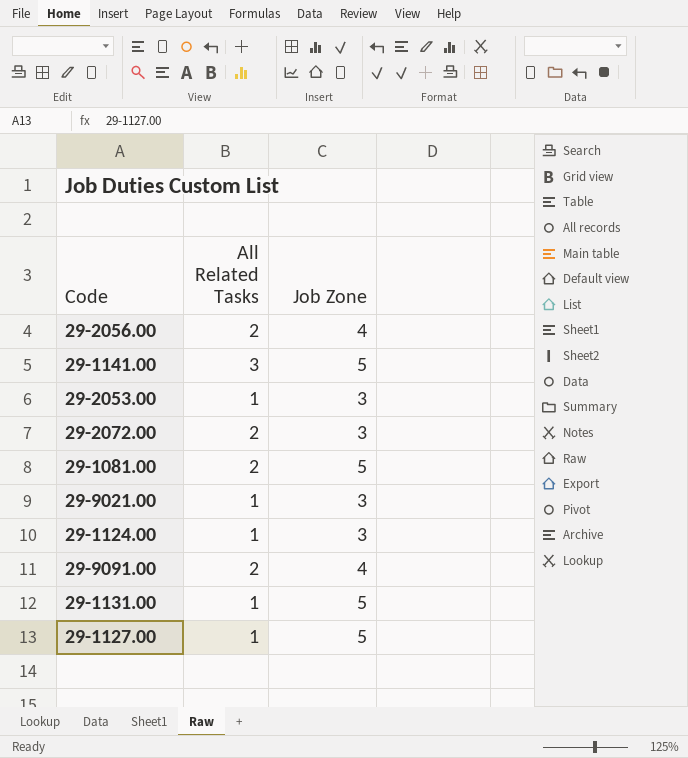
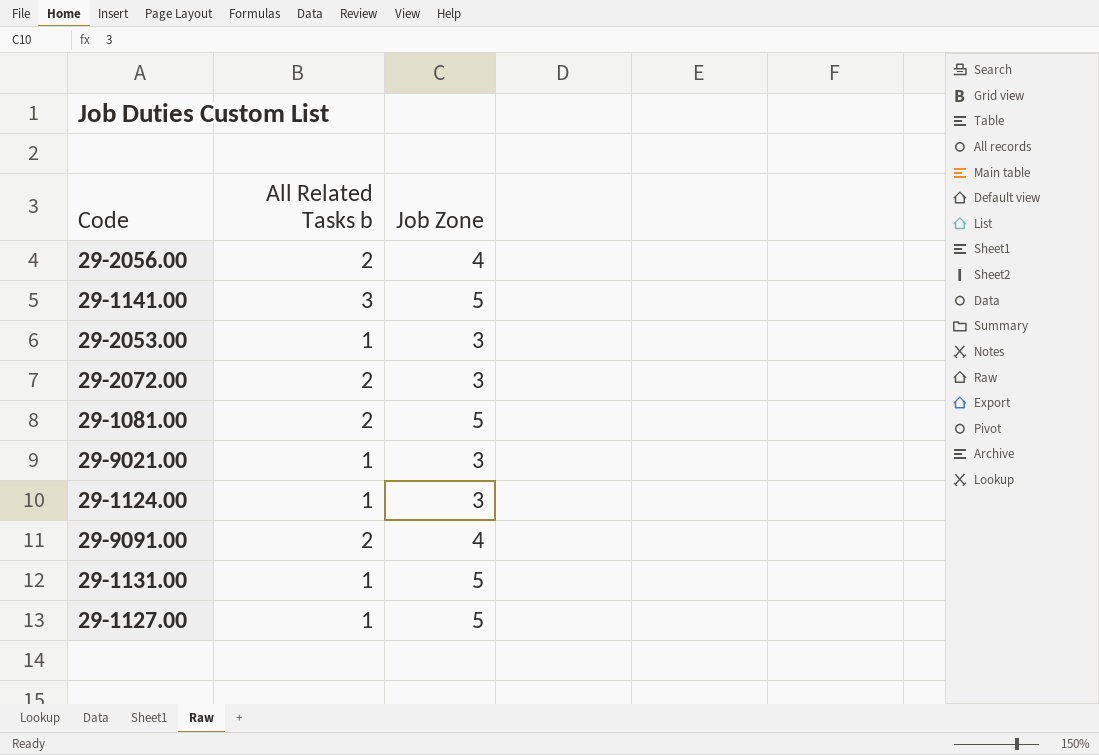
column name: All Related Tasks -> All Related Tasks b

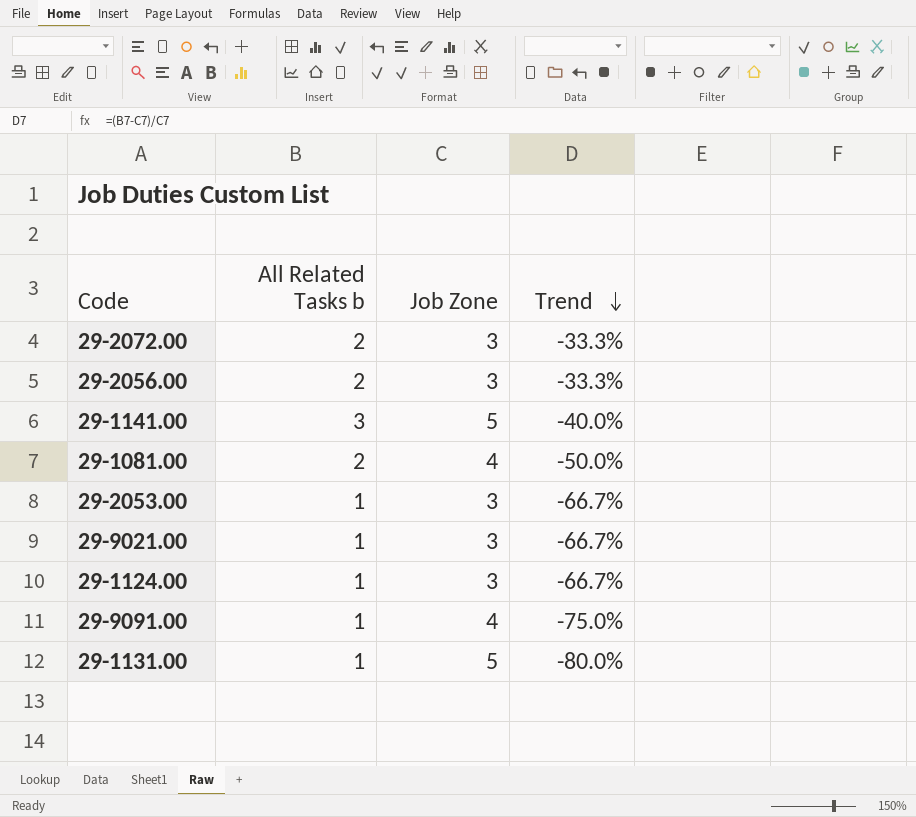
row order: none -> Trend descending
column Trend | formula: none -> ([All Related Tasks b] - [Job Zone]) / [Job Zone]
row 29-1127.00: 1 | 5 -> none
29-2056.00 | Job Zone: 4 -> 3
29-1081.00 | Job Zone: 5 -> 4
29-9091.00 | All Related Tasks b: 2 -> 1

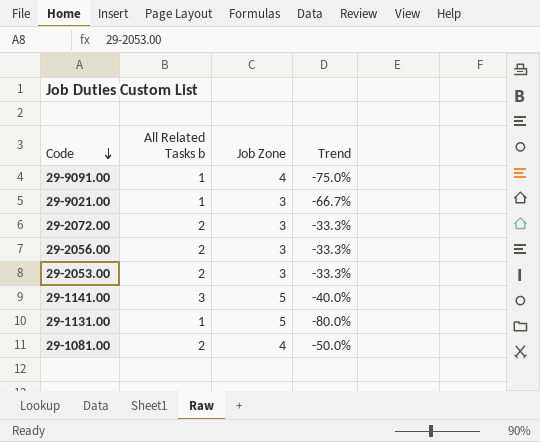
row order: Trend descending -> Code descending
row 29-1124.00: 1 | 3 | -66.7% -> none
29-2053.00 | All Related Tasks b: 1 -> 2
29-2053.00 | Trend: -66.7% -> -33.3%

